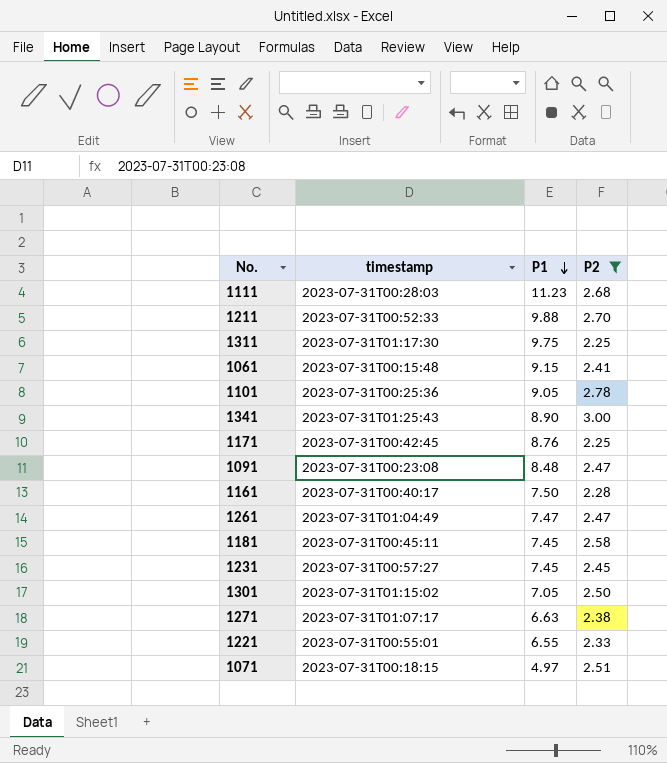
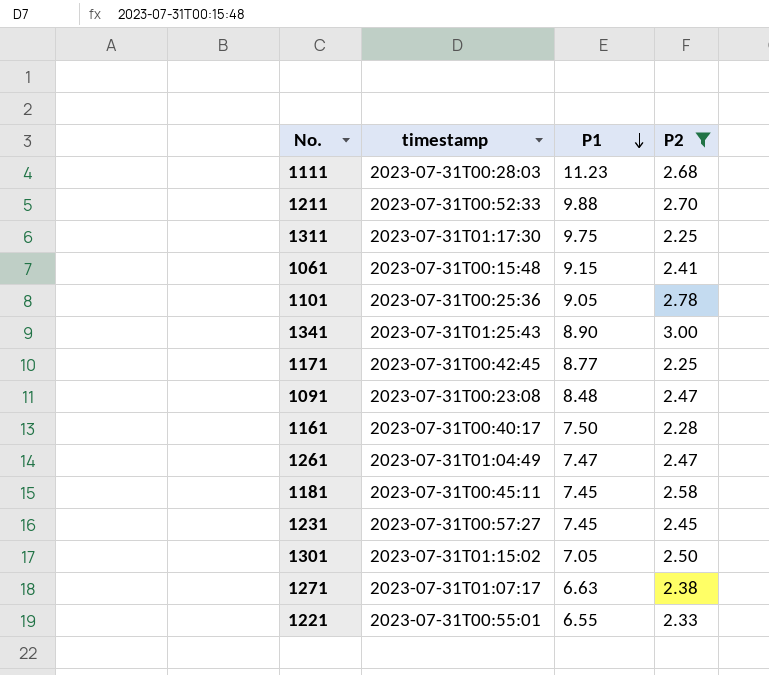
row 1071: 2023-07-31T00:18:15 | 4.97 | 2.51 -> none
1171 | P1: 8.76 -> 8.77

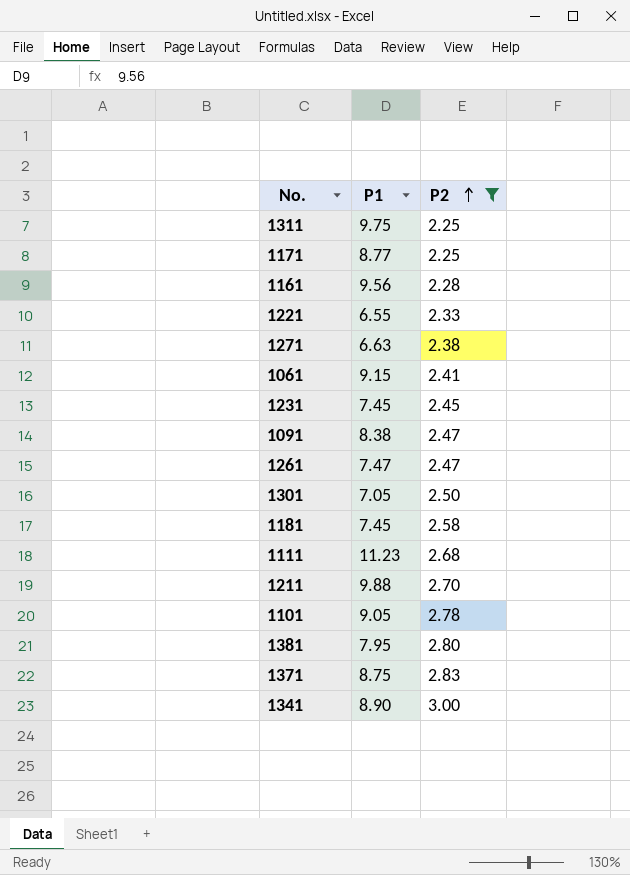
row order: P1 descending -> P2 ascending
column timestamp | position: 2 -> none
1161 | P1: 7.50 -> 9.56
1091 | P1: 8.48 -> 8.38
row 1381: none -> 7.95 | 2.80
row 1371: none -> 8.75 | 2.83

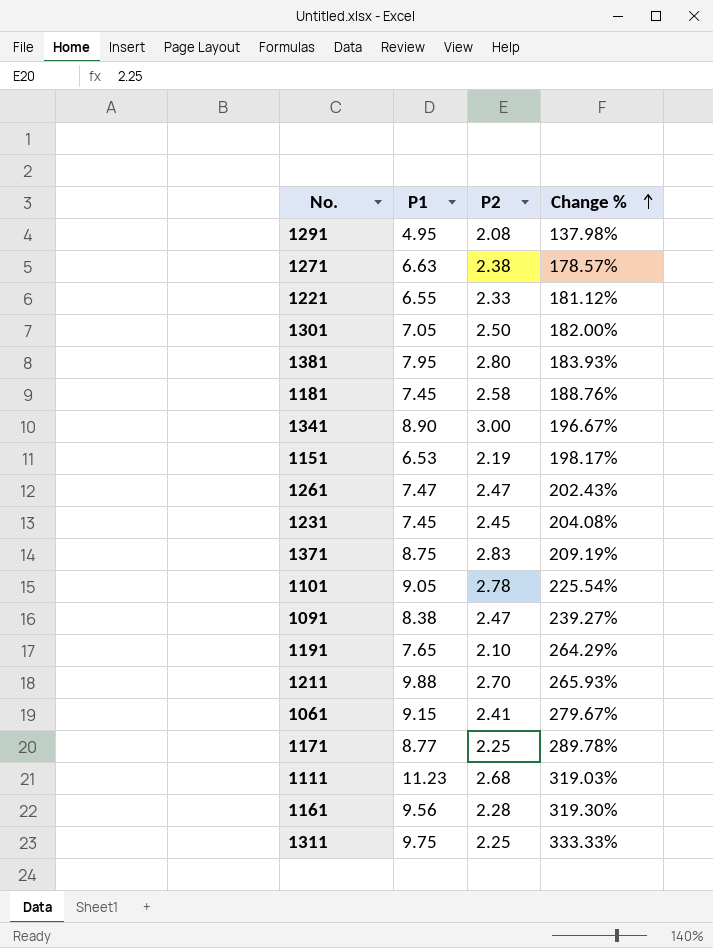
filter: P2 >= 2.25 -> none
row order: P2 ascending -> Change % ascending
column Change % | formula: none -> ([P1] - [P2]) / [P2]

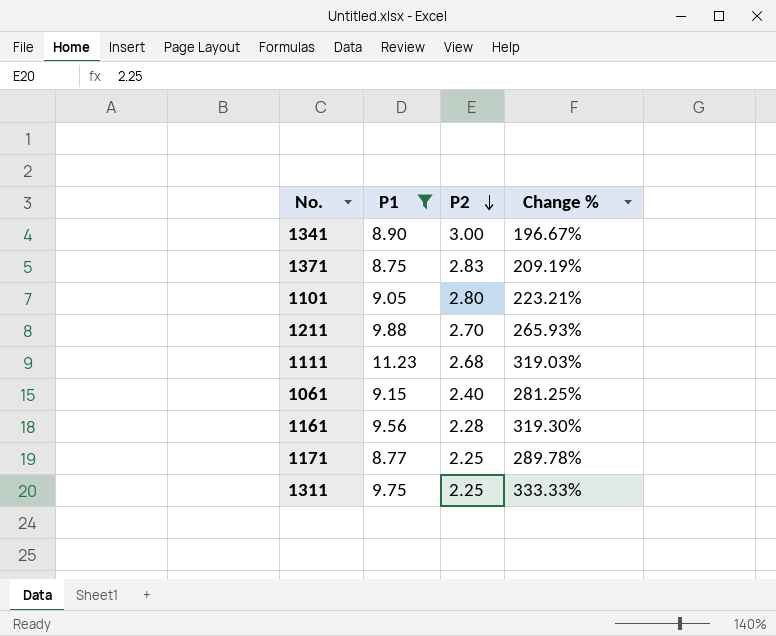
filter: none -> P1 >= 8.75
row order: Change % ascending -> P2 descending
1101 | P2: 2.78 -> 2.80
1101 | Change %: 225.54% -> 223.21%
1061 | P2: 2.41 -> 2.40
1061 | Change %: 279.67% -> 281.25%

